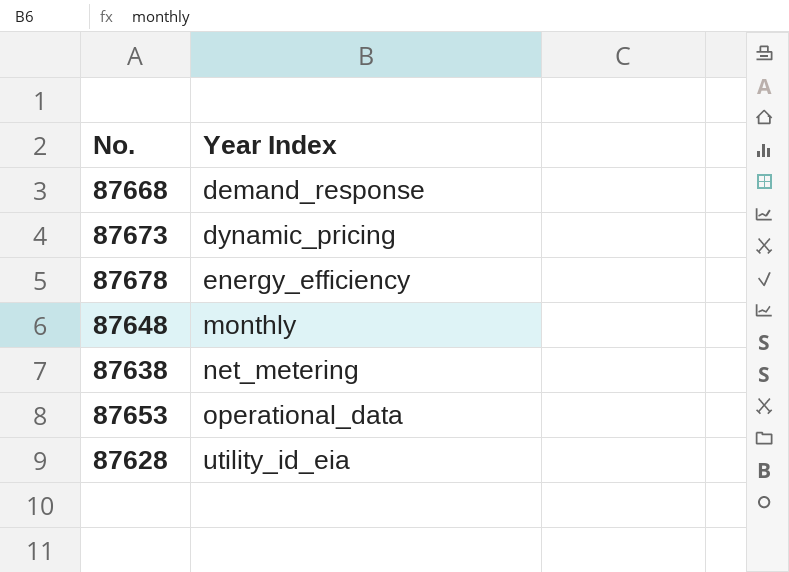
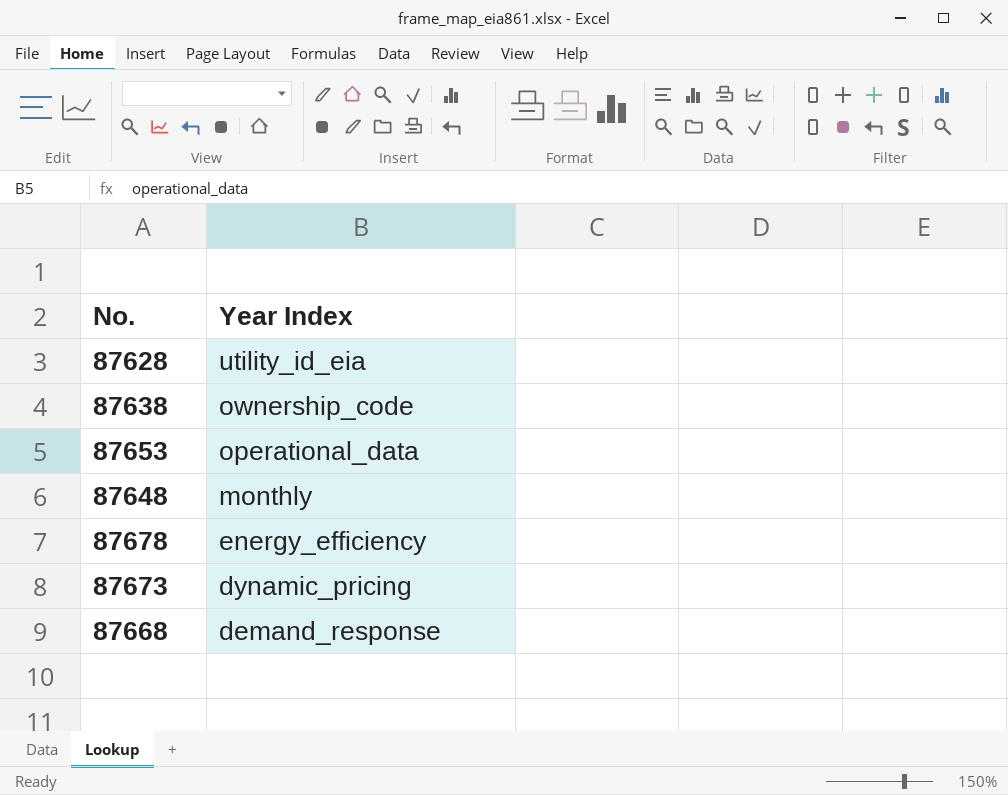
row order: Year Index ascending -> Year Index descending
87638 | Year Index: net_metering -> ownership_code

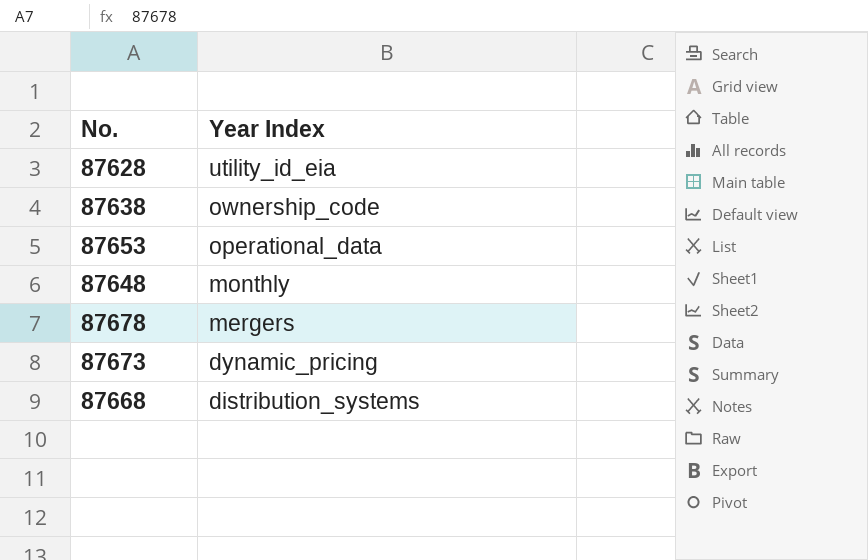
87678 | Year Index: energy_efficiency -> mergers
87668 | Year Index: demand_response -> distribution_systems

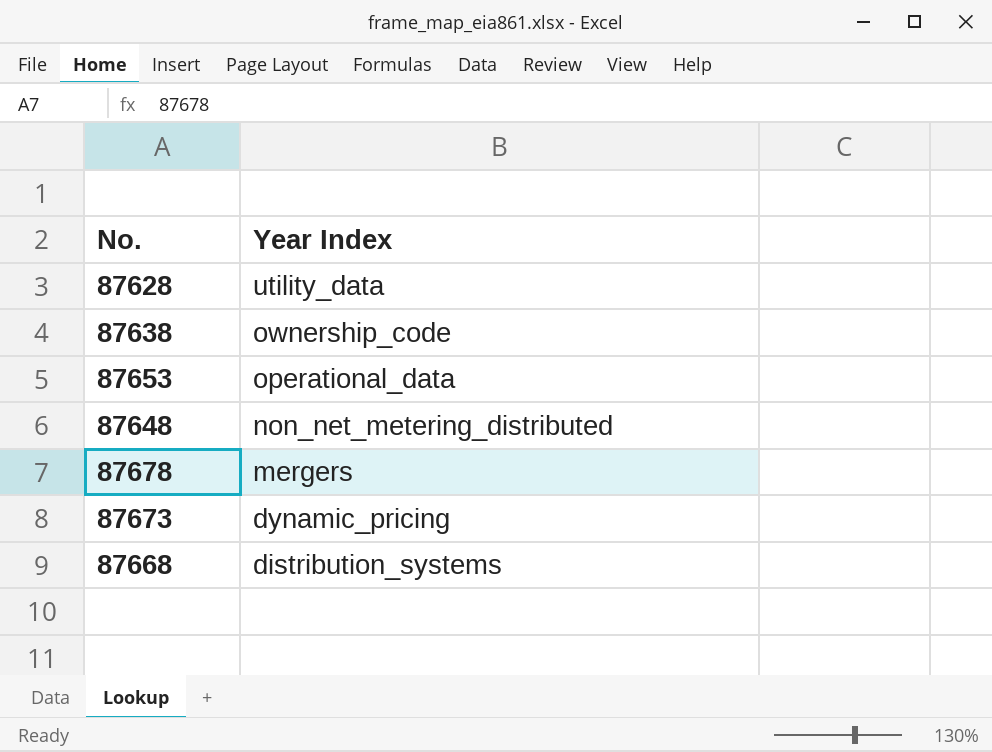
87628 | Year Index: utility_id_eia -> utility_data
87648 | Year Index: monthly -> non_net_metering_distributed

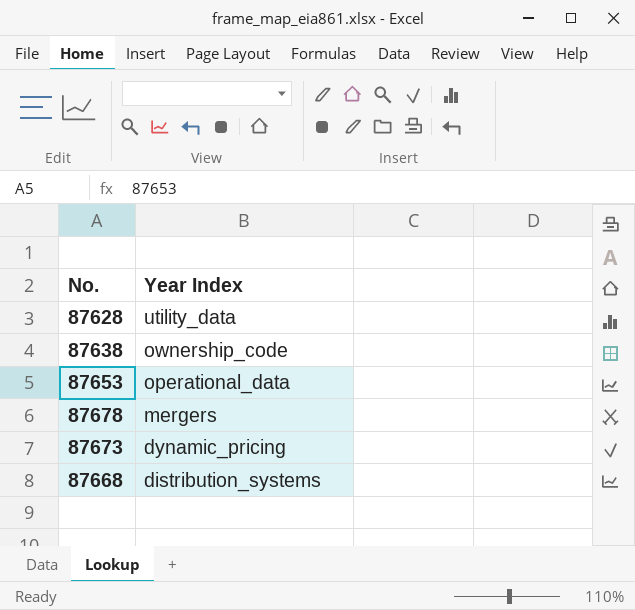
row 87648: non_net_metering_distributed -> none

